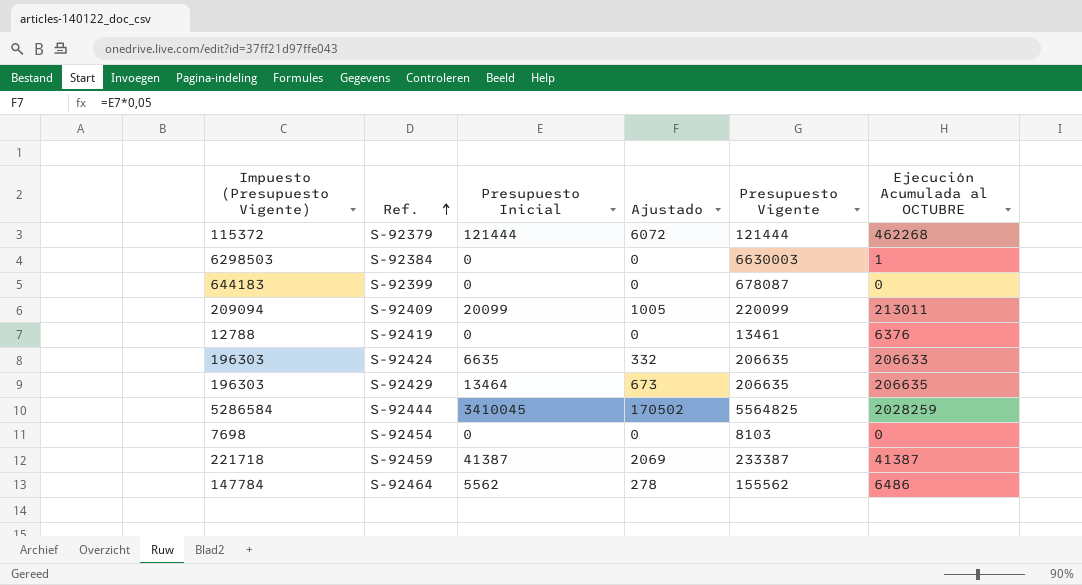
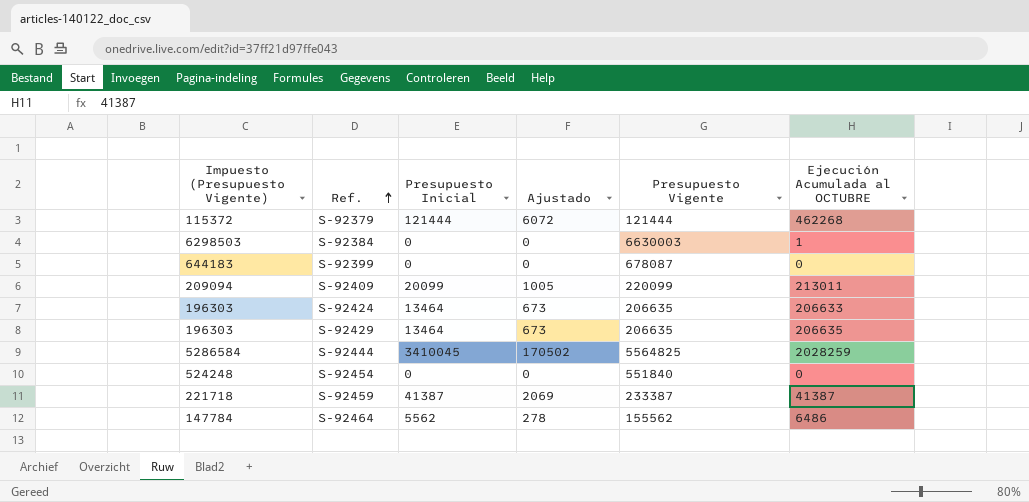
row S-92419: 12788 | 0 | 0 | 13461 | 6376 -> none
S-92424 | Presupuesto Inicial: 6635 -> 13464
S-92424 | Ajustado: 332 -> 673
S-92454 | Impuesto (Presupuesto Vigente): 7698 -> 524248
S-92454 | Presupuesto Vigente: 8103 -> 551840

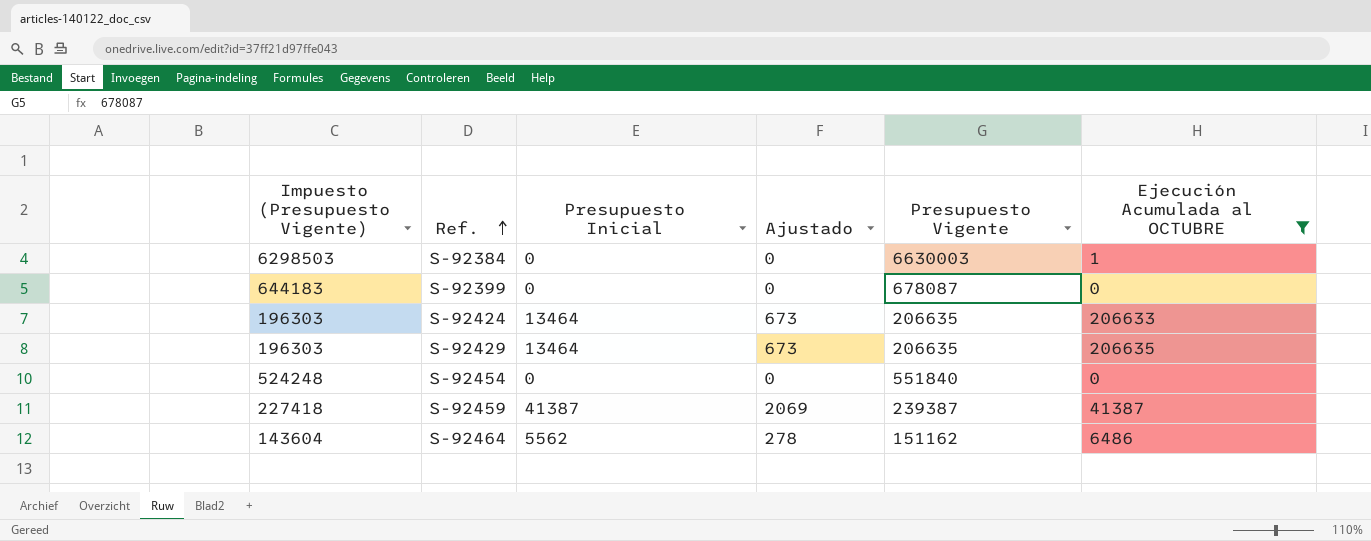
filter: none -> Ejecución Acumulada al OCTUBRE <= 206635
S-92459 | Impuesto (Presupuesto Vigente): 221718 -> 227418
S-92459 | Presupuesto Vigente: 233387 -> 239387
S-92464 | Impuesto (Presupuesto Vigente): 147784 -> 143604
S-92464 | Presupuesto Vigente: 155562 -> 151162

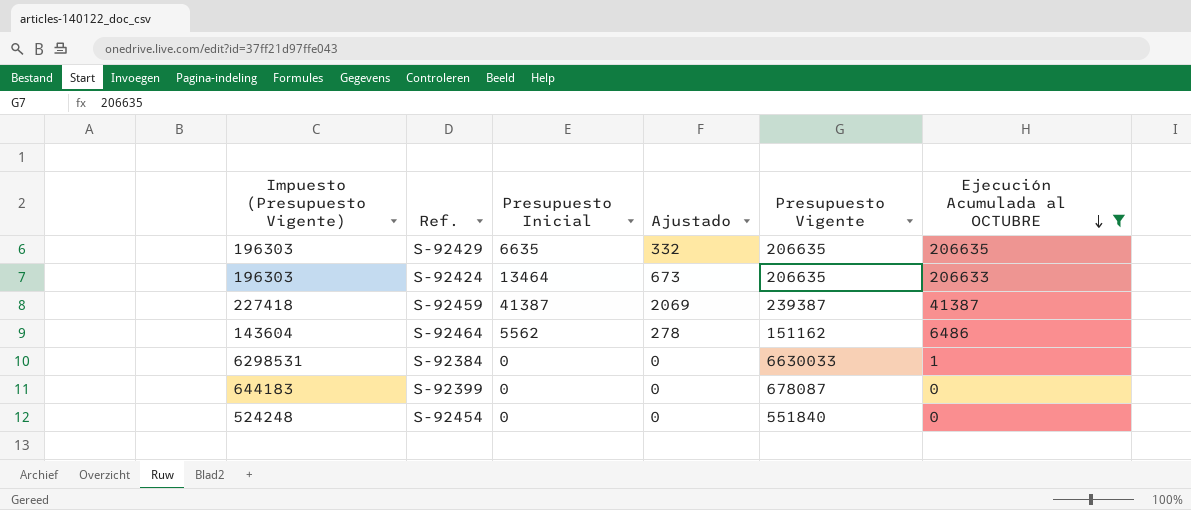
row order: Ref. ascending -> Ejecución Acumulada al OCTUBRE descending
S-92429 | Presupuesto Inicial: 13464 -> 6635
S-92429 | Ajustado: 673 -> 332
S-92384 | Impuesto (Presupuesto Vigente): 6298503 -> 6298531
S-92384 | Presupuesto Vigente: 6630003 -> 6630033

